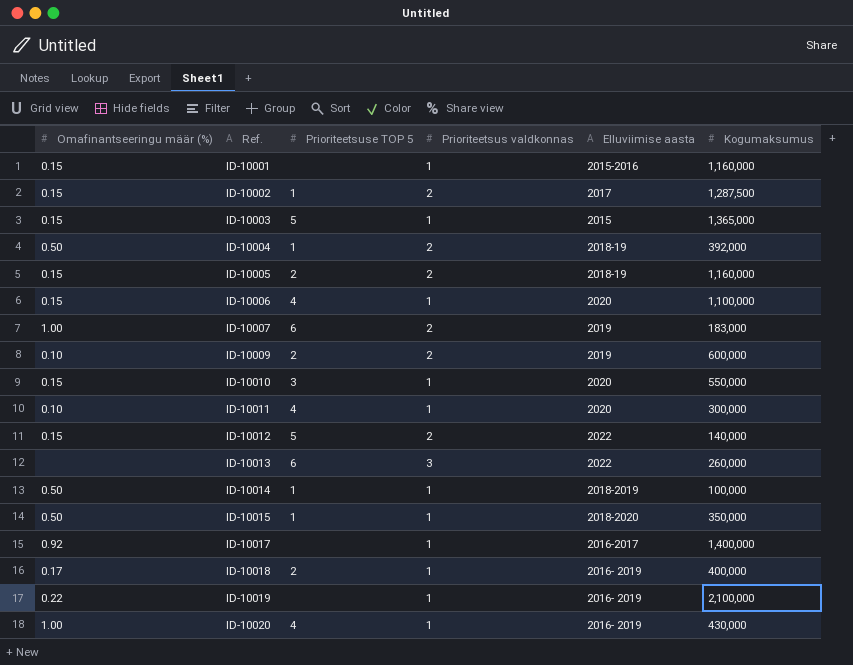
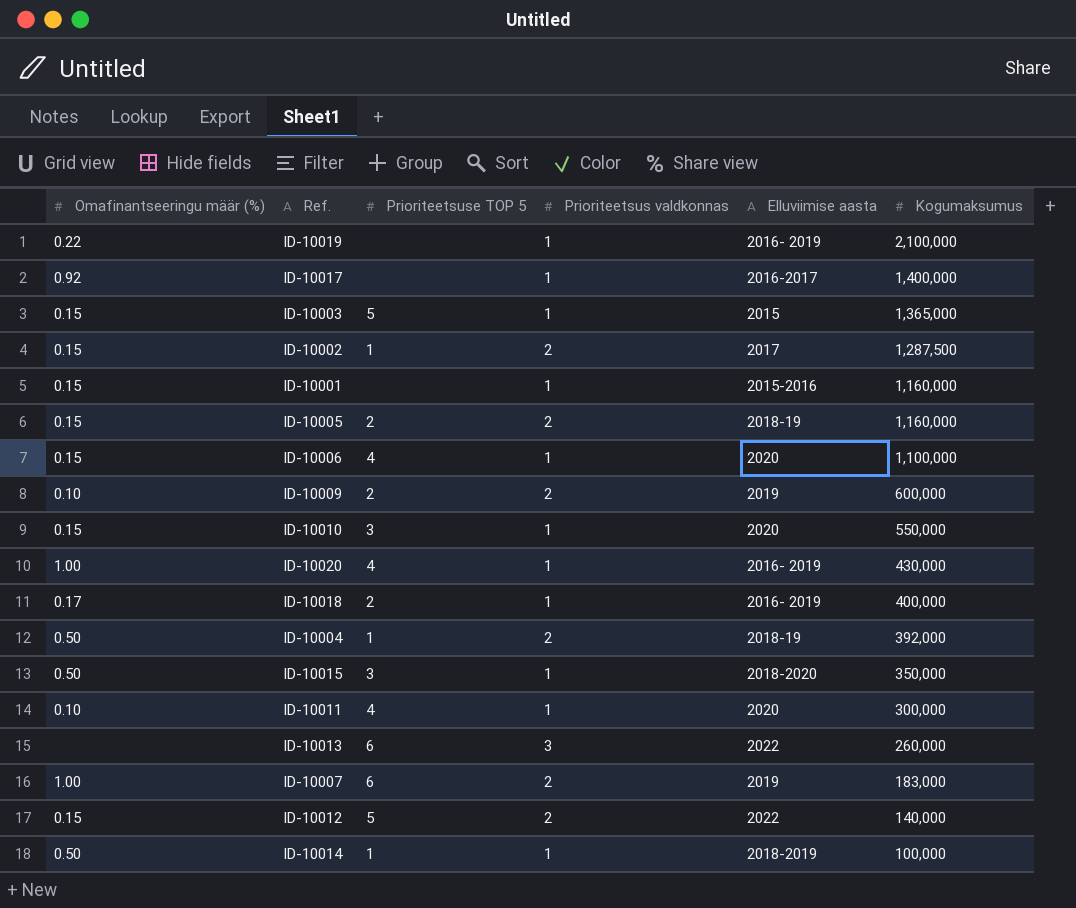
row order: Ref. ascending -> Kogumaksumus descending
ID-10015 | Prioriteetsuse TOP 5: 1 -> 3

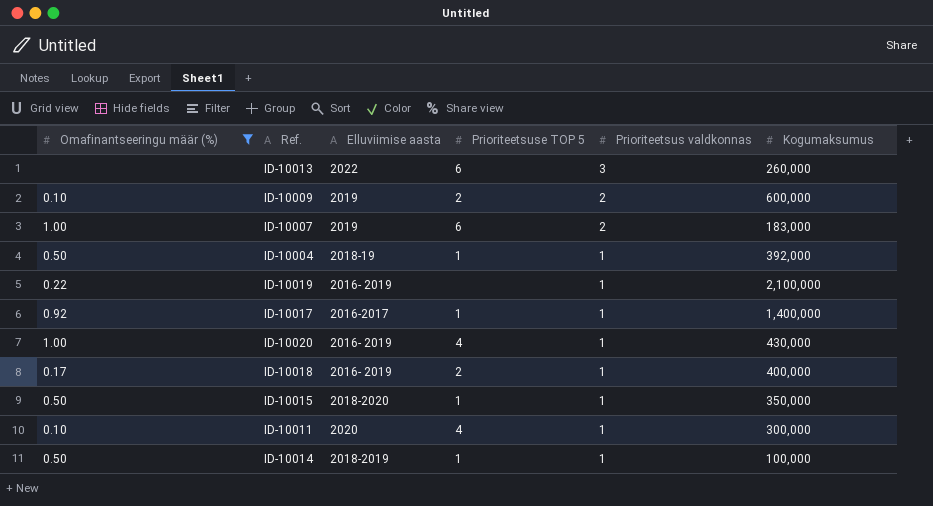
filter: none -> Omafinantseeringu määr (%) != 0.15
row order: Kogumaksumus descending -> Prioriteetsus valdkonnas descending
column Elluviimise aasta | position: 5 -> 3
ID-10004 | Prioriteetsus valdkonnas: 2 -> 1
ID-10017 | Prioriteetsuse TOP 5: none -> 1
ID-10015 | Prioriteetsuse TOP 5: 3 -> 1

